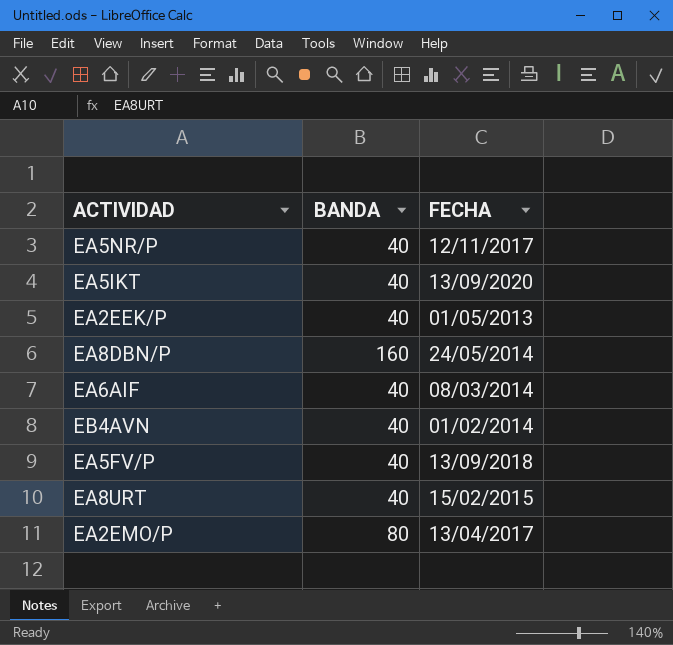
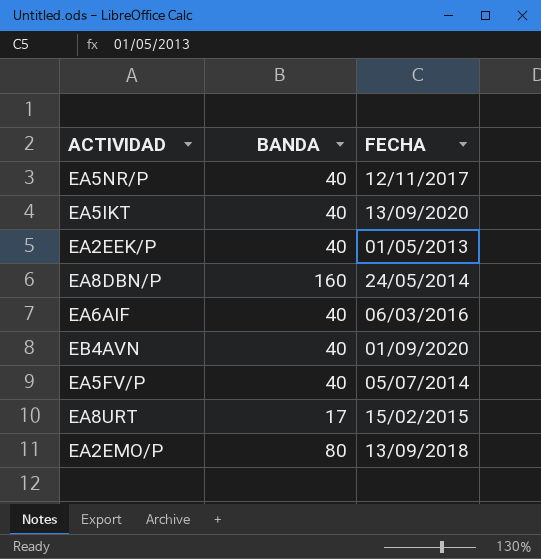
EA6AIF | FECHA: 08/03/2014 -> 06/03/2016
EB4AVN | FECHA: 01/02/2014 -> 01/09/2020
EA5FV/P | FECHA: 13/09/2018 -> 05/07/2014
EA8URT | BANDA: 40 -> 17
EA2EMO/P | FECHA: 13/04/2017 -> 13/09/2018

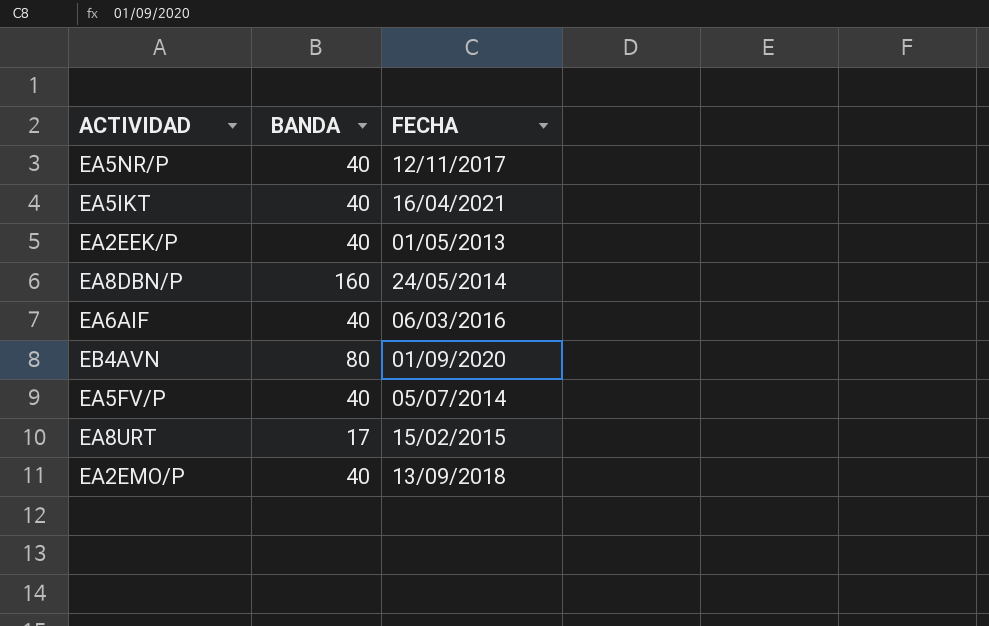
EA5IKT | FECHA: 13/09/2020 -> 16/04/2021
EB4AVN | BANDA: 40 -> 80
EA2EMO/P | BANDA: 80 -> 40

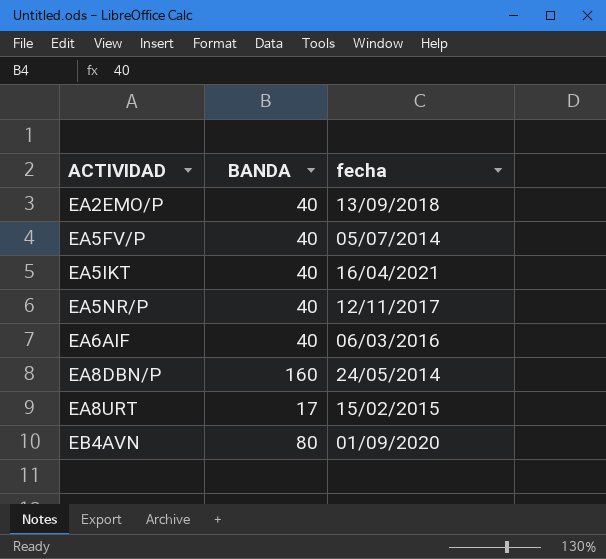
row order: none -> ACTIVIDAD ascending
column name: FECHA -> fecha
row EA2EEK/P: 40 | 01/05/2013 -> none

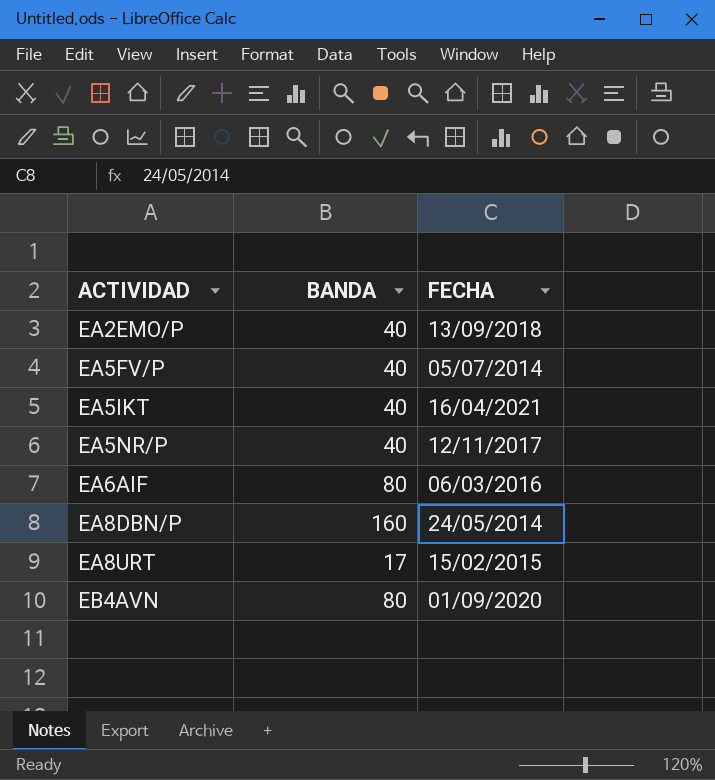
column name: fecha -> FECHA
EA6AIF | BANDA: 40 -> 80

